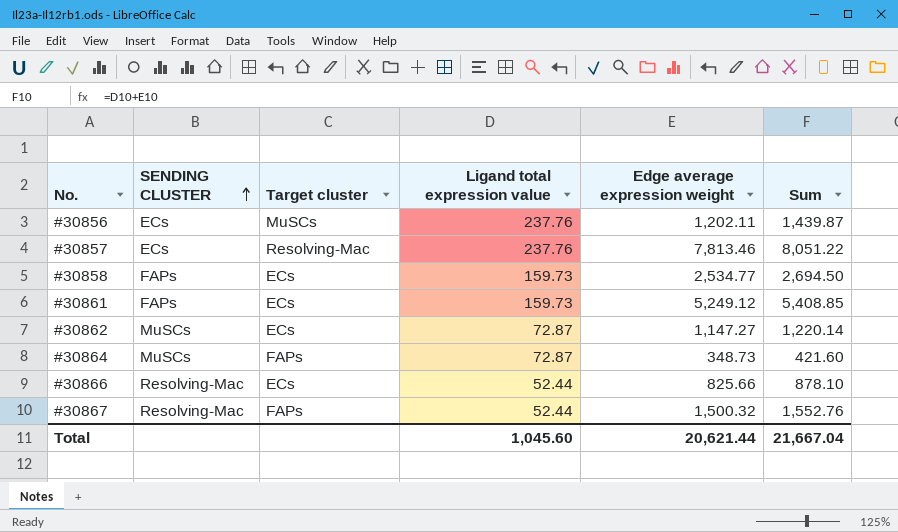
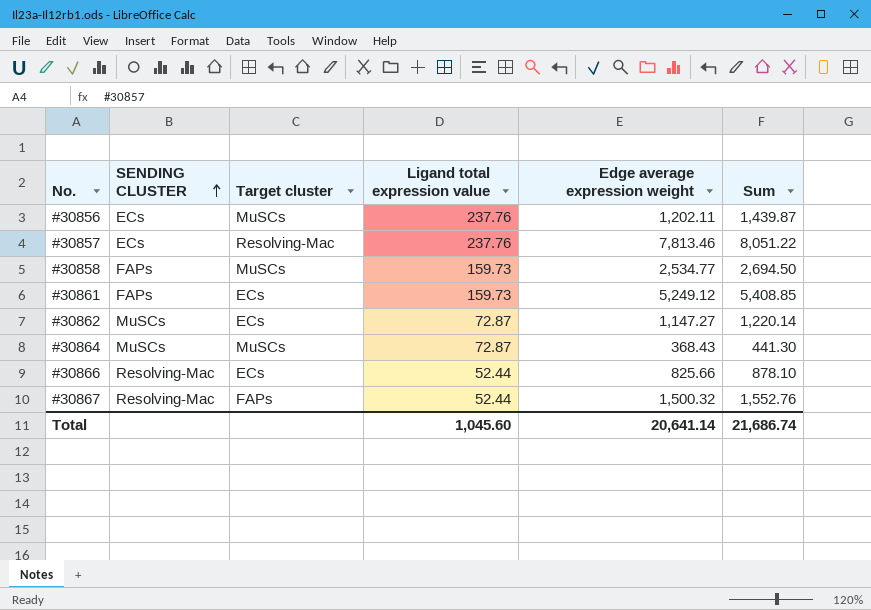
#30858 | Target cluster: ECs -> MuSCs
#30864 | Target cluster: FAPs -> MuSCs
#30864 | Edge average expression weight: 348.73 -> 368.43
#30864 | Sum: 421.60 -> 441.30
Total | Edge average expression weight: 20,621.44 -> 20,641.14
Total | Sum: 21,667.04 -> 21,686.74

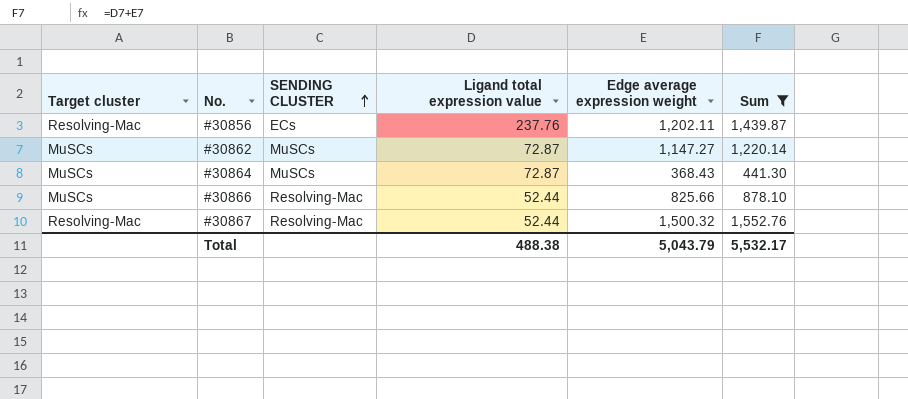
filter: none -> Sum <= 1,552.76
column Target cluster | position: 3 -> 1
#30856 | Target cluster: MuSCs -> Resolving-Mac
#30862 | Target cluster: ECs -> MuSCs
#30866 | Target cluster: ECs -> MuSCs
#30867 | Target cluster: FAPs -> Resolving-Mac
Total | Ligand total expression value: 1,045.60 -> 488.38
Total | Edge average expression weight: 20,641.14 -> 5,043.79
Total | Sum: 21,686.74 -> 5,532.17

